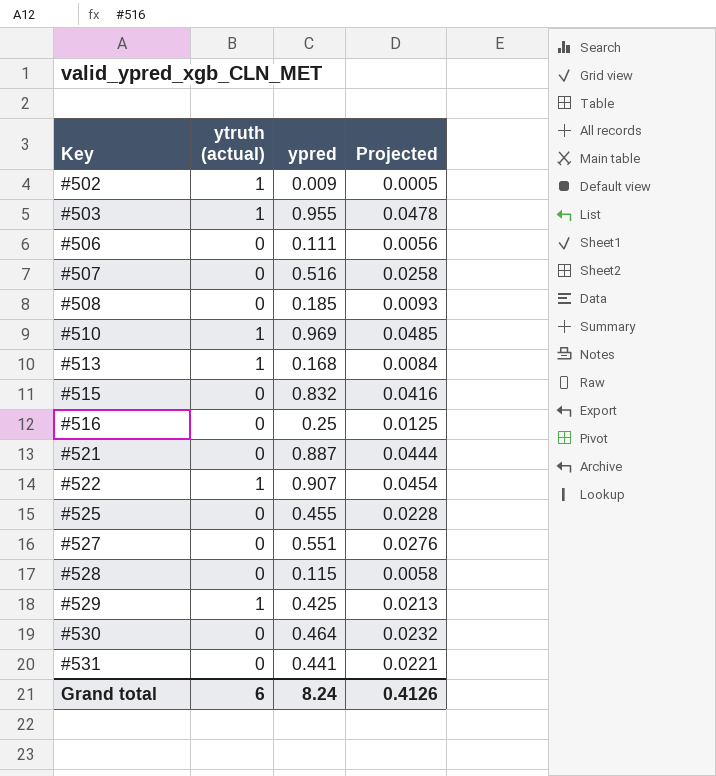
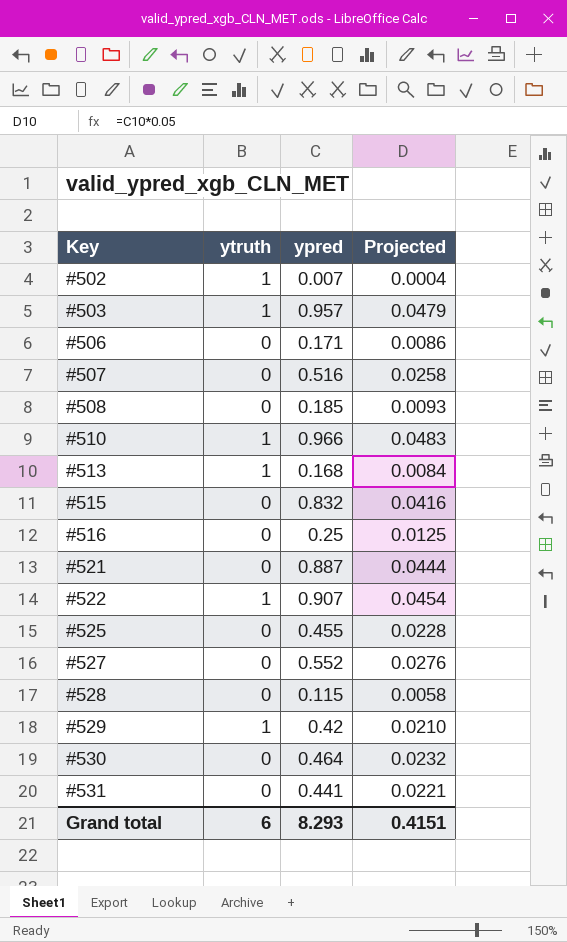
column name: ytruth (actual) -> ytruth
#502 | ypred: 0.009 -> 0.007
#502 | Projected: 0.0005 -> 0.0004
#503 | ypred: 0.955 -> 0.957
#503 | Projected: 0.0478 -> 0.0479
#506 | ypred: 0.111 -> 0.171
#506 | Projected: 0.0056 -> 0.0086
#510 | ypred: 0.969 -> 0.966
#510 | Projected: 0.0485 -> 0.0483
#527 | ypred: 0.551 -> 0.552
#529 | ypred: 0.425 -> 0.42
#529 | Projected: 0.0213 -> 0.0210
Grand total | ypred: 8.24 -> 8.293
Grand total | Projected: 0.4126 -> 0.4151

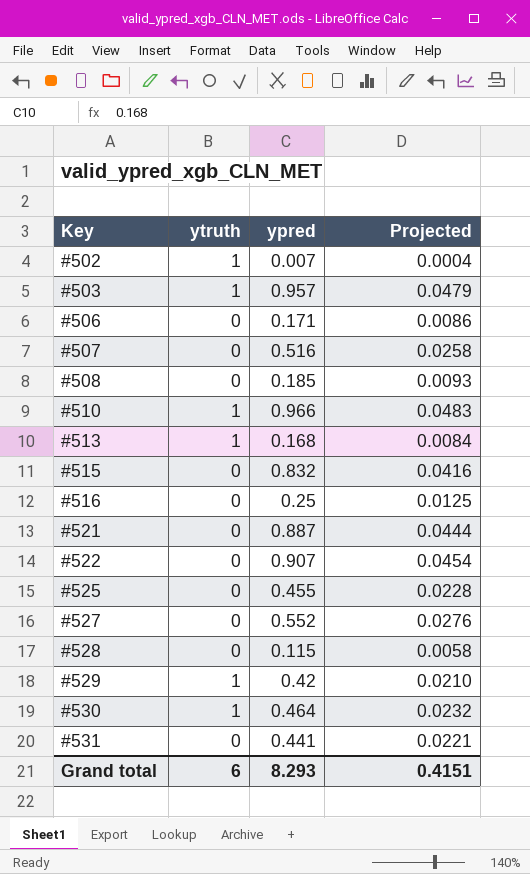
#522 | ytruth: 1 -> 0
#530 | ytruth: 0 -> 1

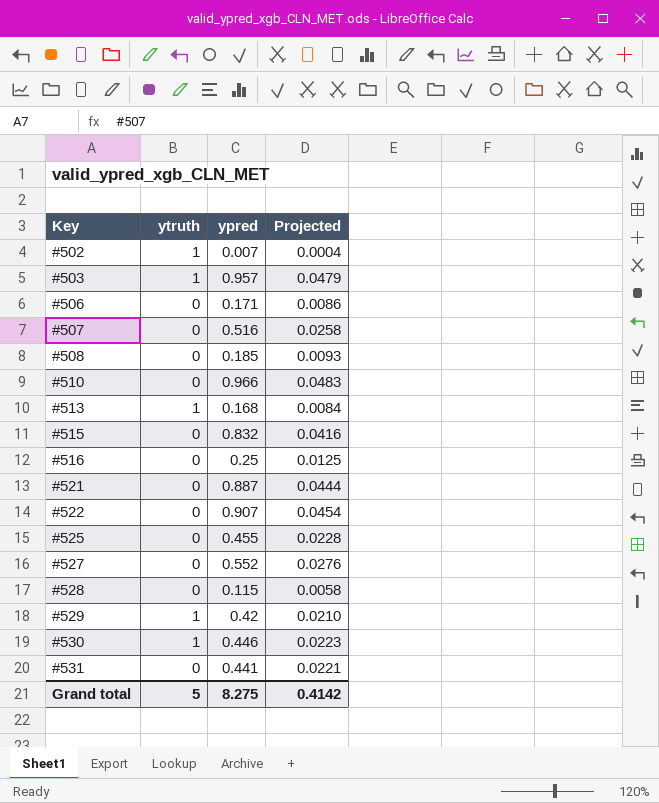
#510 | ytruth: 1 -> 0
#530 | ypred: 0.464 -> 0.446
#530 | Projected: 0.0232 -> 0.0223
Grand total | ytruth: 6 -> 5
Grand total | ypred: 8.293 -> 8.275
Grand total | Projected: 0.4151 -> 0.4142

